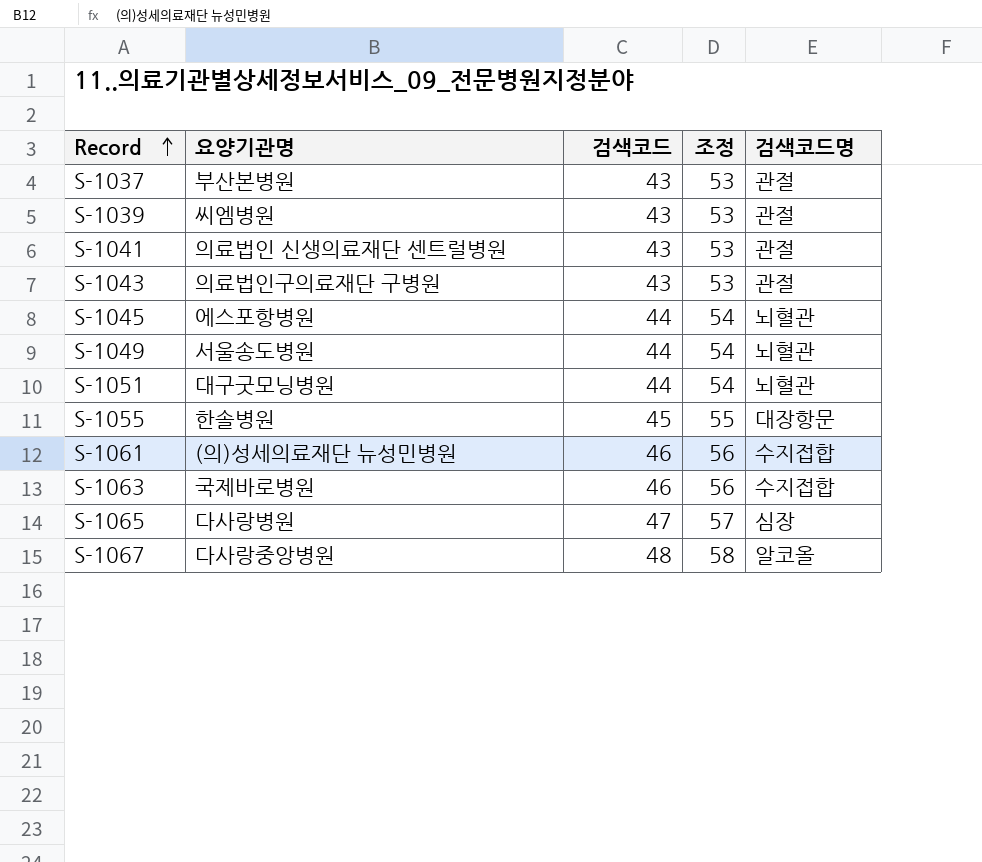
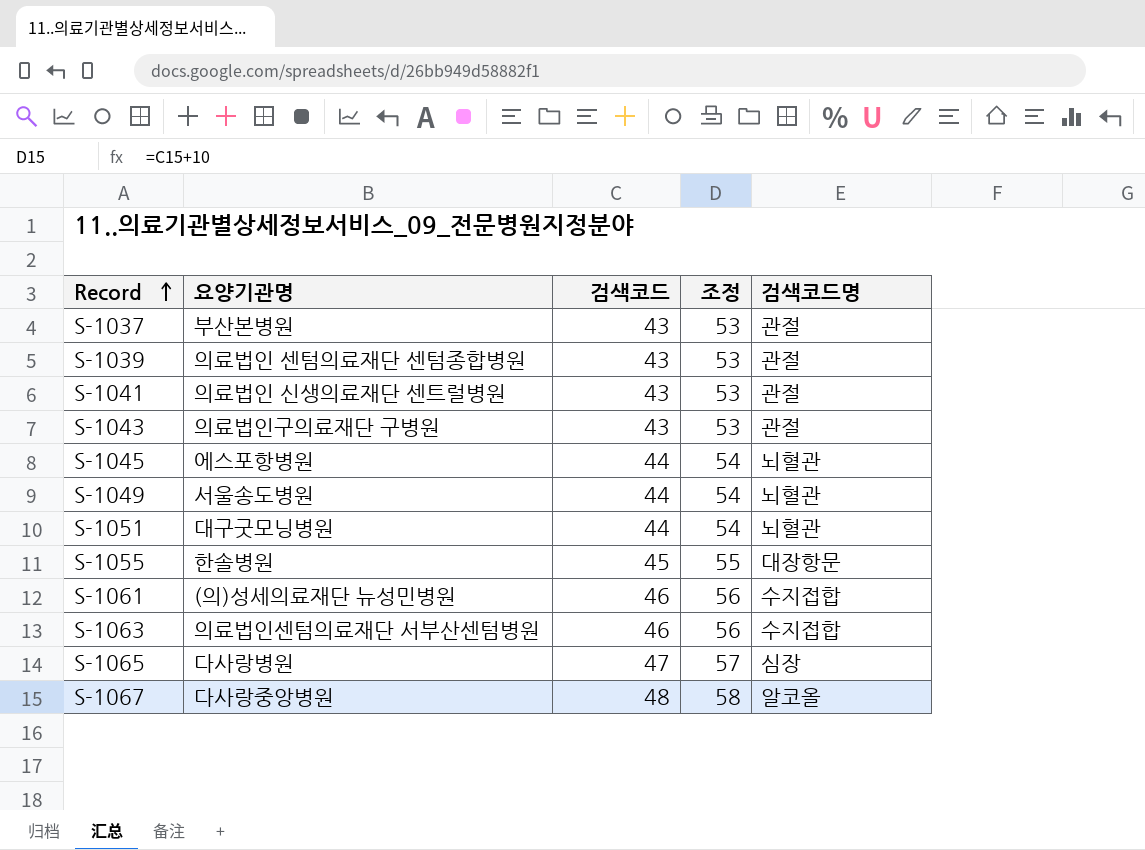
S-1039 | 요양기관명: 씨엠병원 -> 의료법인 센텀의료재단 센텀종합병원
S-1063 | 요양기관명: 국제바로병원 -> 의료법인센텀의료재단 서부산센텀병원

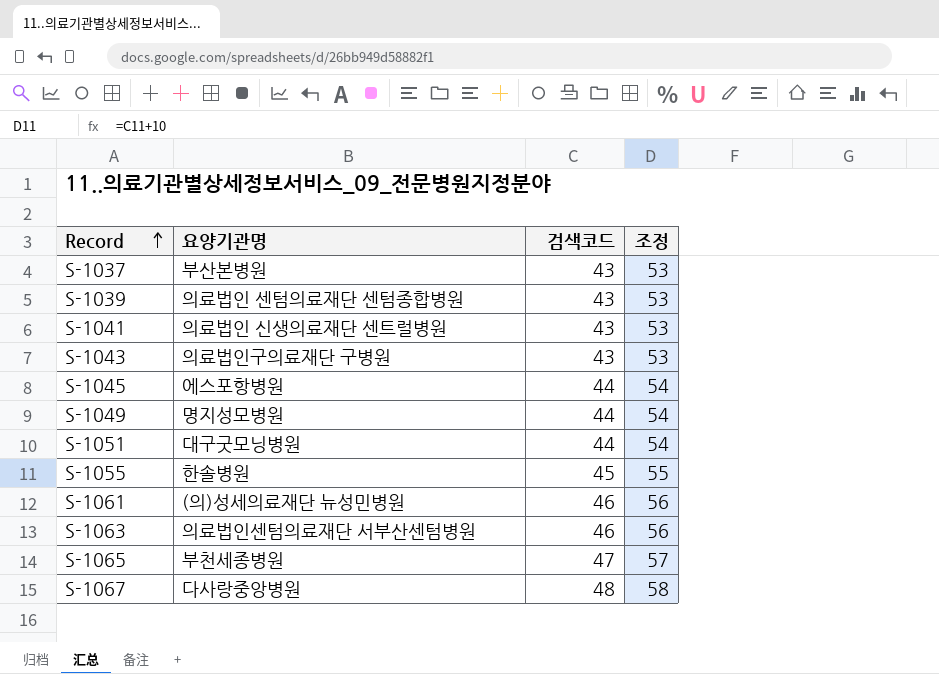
column 검색코드명 | position: 5 -> none
S-1049 | 요양기관명: 서울송도병원 -> 명지성모병원
S-1065 | 요양기관명: 다사랑병원 -> 부천세종병원

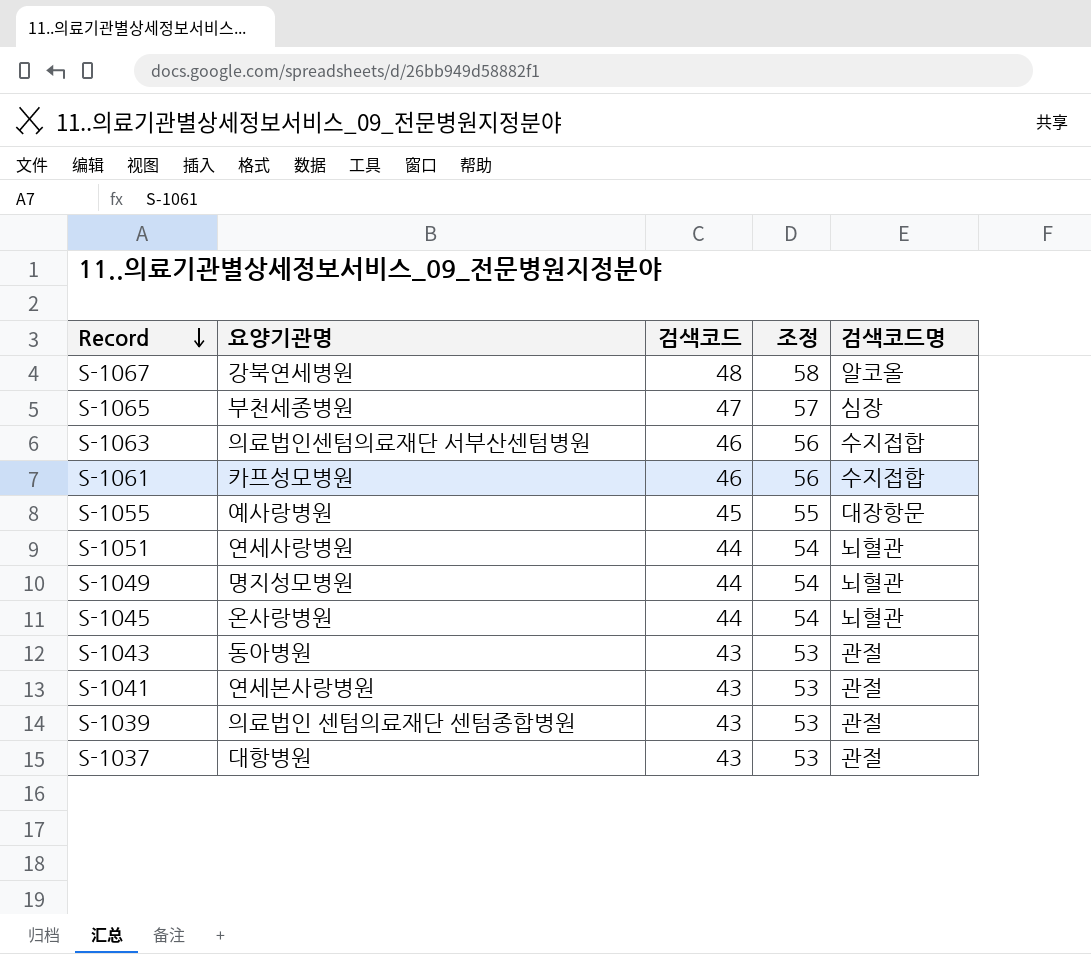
row order: Record ascending -> Record descending
column 검색코드명 | position: none -> 5
S-1067 | 요양기관명: 다사랑중앙병원 -> 강북연세병원
S-1061 | 요양기관명: (의)성세의료재단 뉴성민병원 -> 카프성모병원
S-1055 | 요양기관명: 한솔병원 -> 예사랑병원
S-1051 | 요양기관명: 대구굿모닝병원 -> 연세사랑병원
S-1045 | 요양기관명: 에스포항병원 -> 온사랑병원
S-1043 | 요양기관명: 의료법인구의료재단 구병원 -> 동아병원
S-1041 | 요양기관명: 의료법인 신생의료재단 센트럴병원 -> 연세본사랑병원
S-1037 | 요양기관명: 부산본병원 -> 대항병원

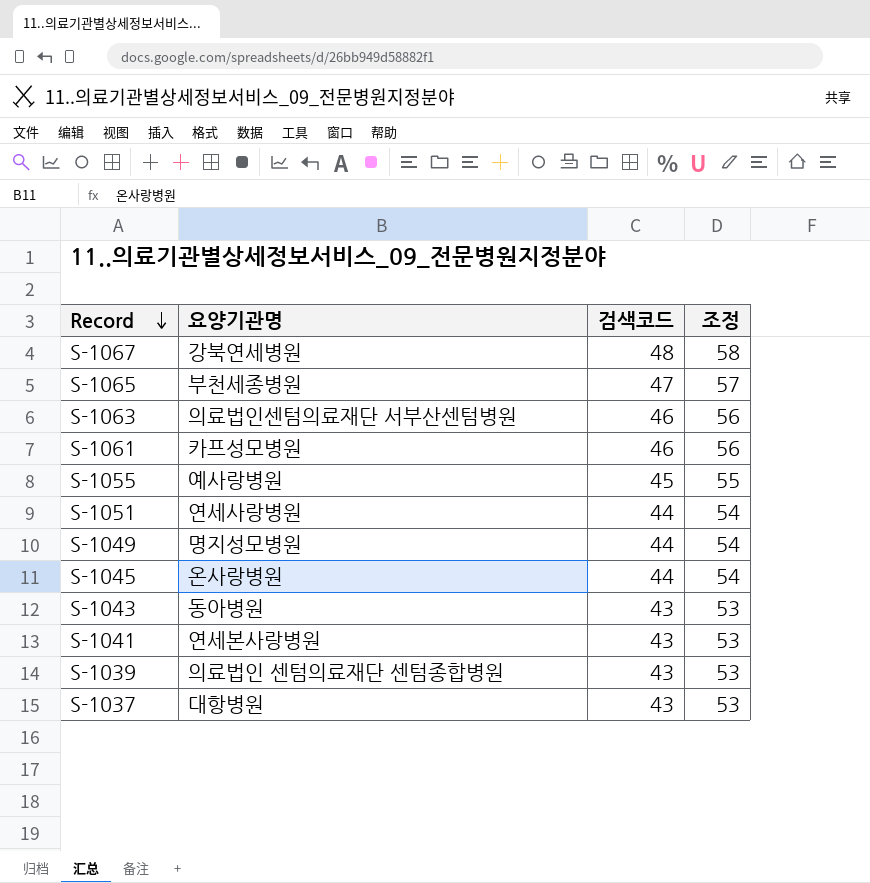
column 검색코드명 | position: 5 -> none

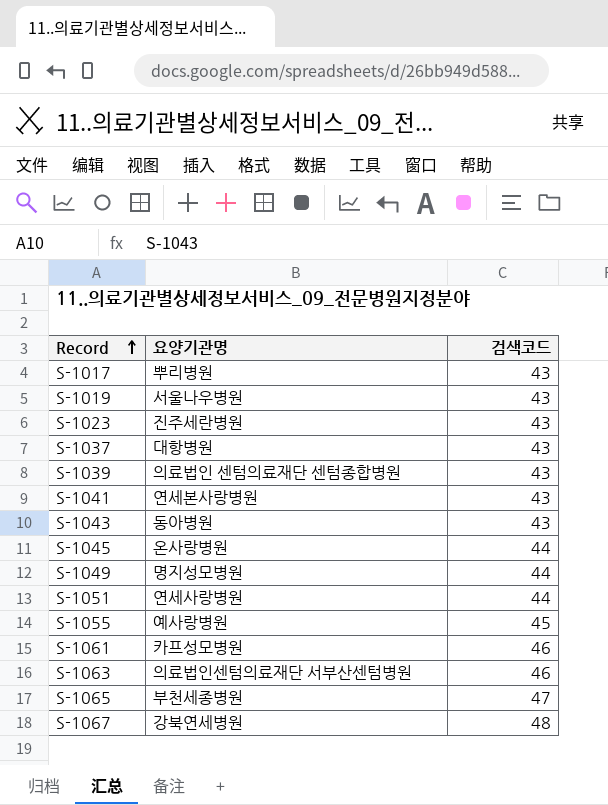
row order: Record descending -> Record ascending
column 조정 | formula: [검색코드] + 10 -> none
row S-1017: none -> 뿌리병원 | 43
row S-1019: none -> 서울나우병원 | 43
row S-1023: none -> 진주세란병원 | 43

